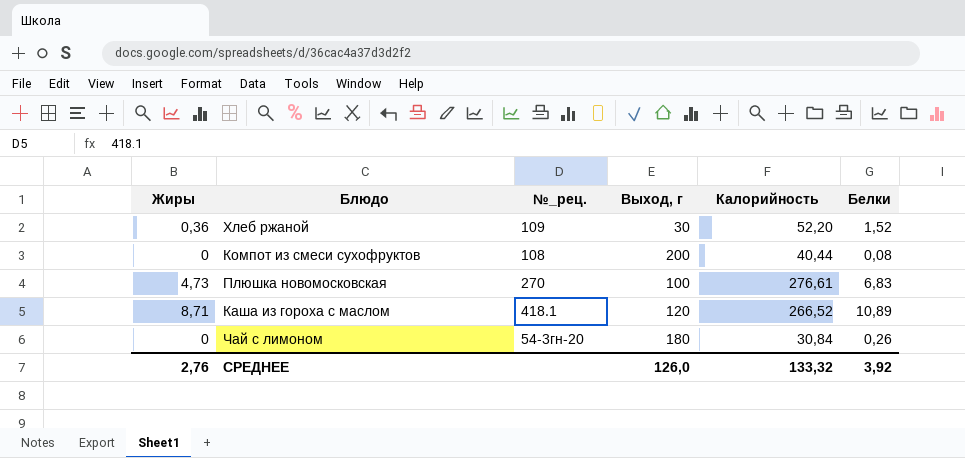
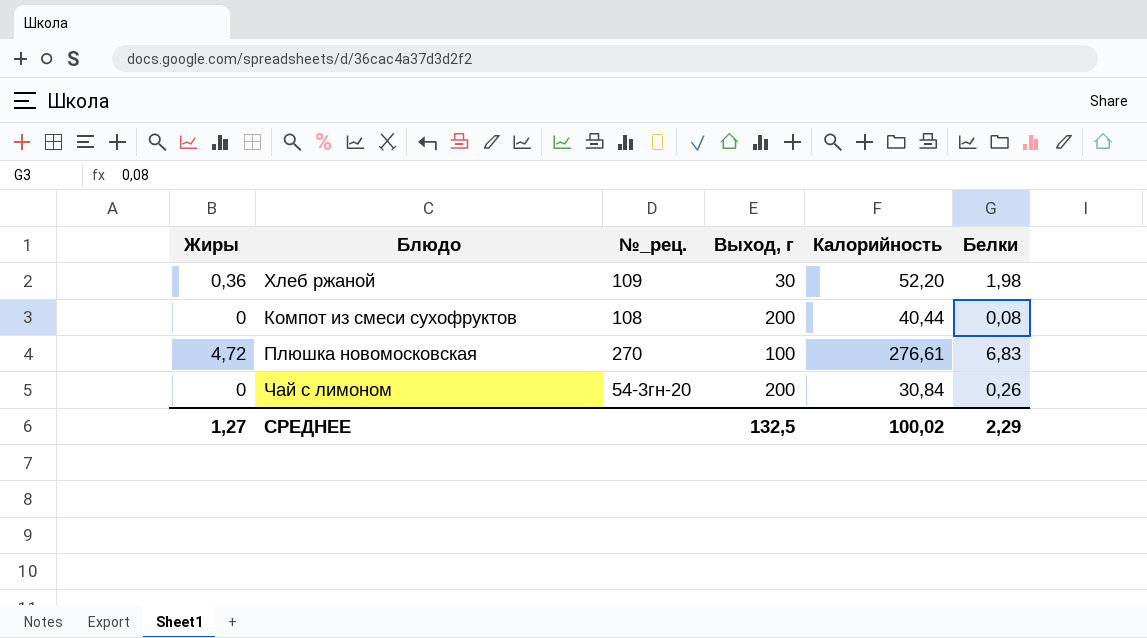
row Каша из гороха с маслом: 8,71 | 418.1 | 120 | 266,52 | 10,89 -> none
Хлеб ржаной | Белки: 1,52 -> 1,98
Плюшка новомосковская | Жиры: 4,73 -> 4,72
Чай с лимоном | Выход, г: 180 -> 200
СРЕДНЕЕ | Жиры: 2,76 -> 1,27
СРЕДНЕЕ | Выход, г: 126,0 -> 132,5
СРЕДНЕЕ | Калорийность: 133,32 -> 100,02
СРЕДНЕЕ | Белки: 3,92 -> 2,29

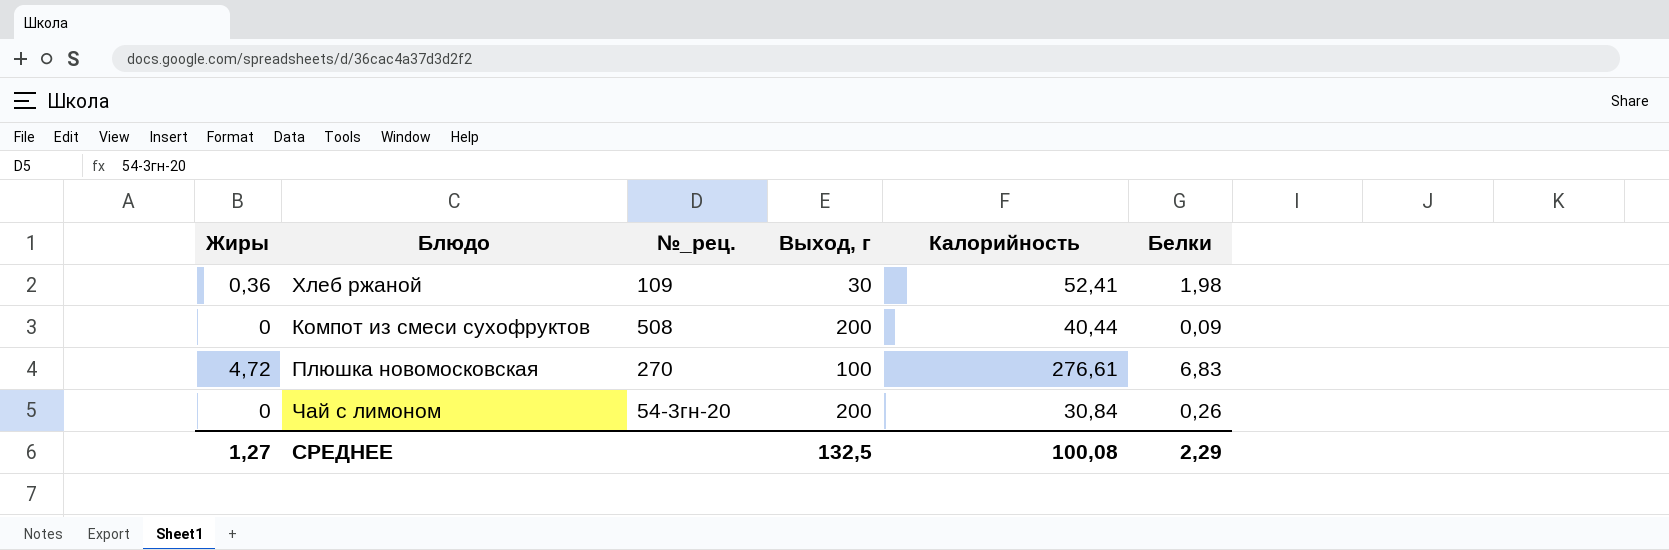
Хлеб ржаной | Калорийность: 52,20 -> 52,41
Компот из смеси сухофруктов | №_рец.: 108 -> 508
Компот из смеси сухофруктов | Белки: 0,08 -> 0,09
СРЕДНЕЕ | Калорийность: 100,02 -> 100,08

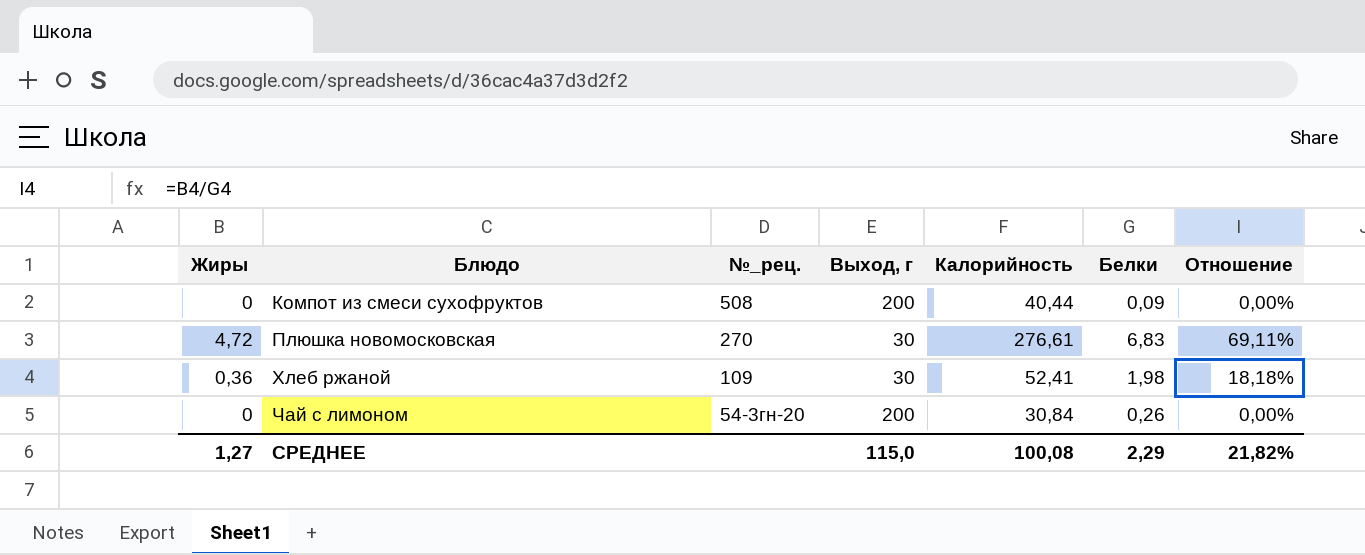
row order: none -> Блюдо ascending
column Отношение | formula: none -> [Жиры] / [Белки]
Плюшка новомосковская | Выход, г: 100 -> 30
СРЕДНЕЕ | Выход, г: 132,5 -> 115,0

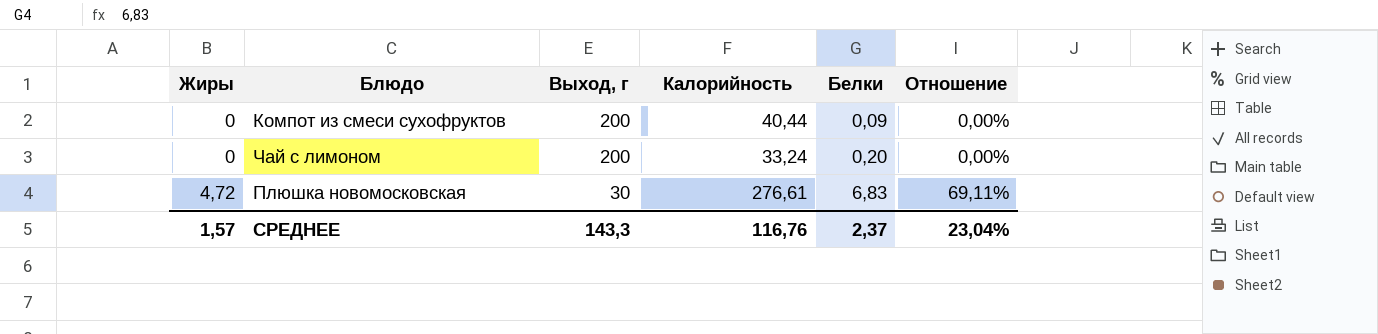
row order: Блюдо ascending -> Жиры ascending
column №_рец. | position: 3 -> none
row Хлеб ржаной: 0,36 | 109 | 30 | 52,41 | 1,98 | 18,18% -> none
Чай с лимоном | Калорийность: 30,84 -> 33,24
Чай с лимоном | Белки: 0,26 -> 0,20
СРЕДНЕЕ | Жиры: 1,27 -> 1,57
СРЕДНЕЕ | Выход, г: 115,0 -> 143,3
СРЕДНЕЕ | Калорийность: 100,08 -> 116,76
СРЕДНЕЕ | Белки: 2,29 -> 2,37
СРЕДНЕЕ | Отношение: 21,82% -> 23,04%

